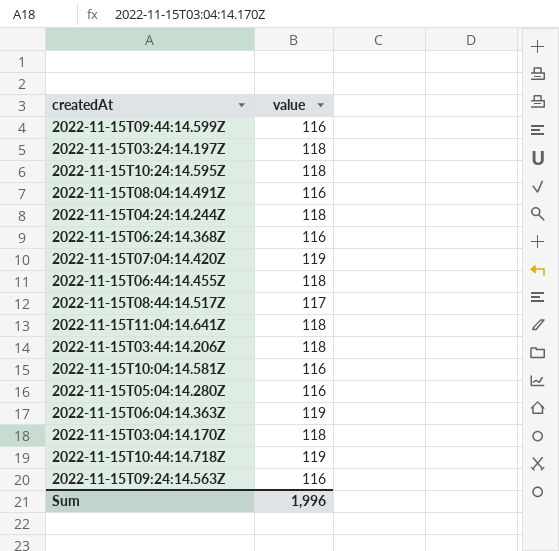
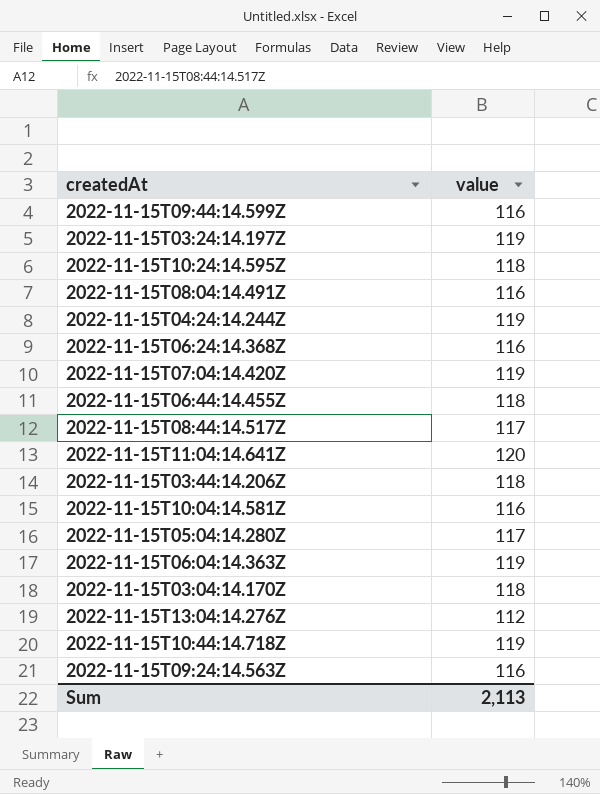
2022-11-15T03:24:14.197Z | value: 118 -> 119
2022-11-15T04:24:14.244Z | value: 118 -> 119
2022-11-15T11:04:14.641Z | value: 118 -> 120
2022-11-15T05:04:14.280Z | value: 116 -> 117
row 2022-11-15T13:04:14.276Z: none -> 112
Sum | value: 1,996 -> 2,113

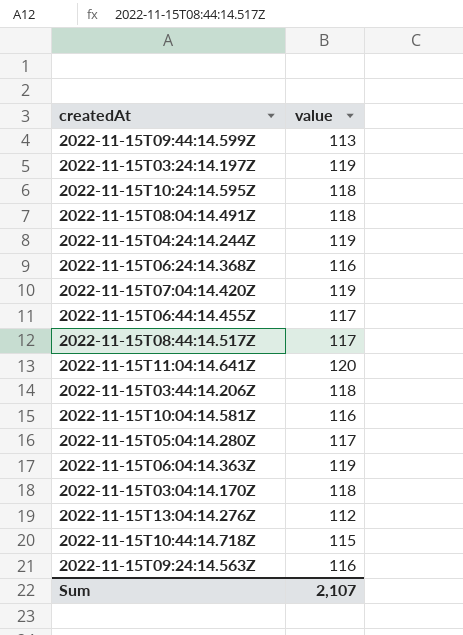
2022-11-15T09:44:14.599Z | value: 116 -> 113
2022-11-15T08:04:14.491Z | value: 116 -> 118
2022-11-15T06:44:14.455Z | value: 118 -> 117
2022-11-15T10:44:14.718Z | value: 119 -> 115
Sum | value: 2,113 -> 2,107

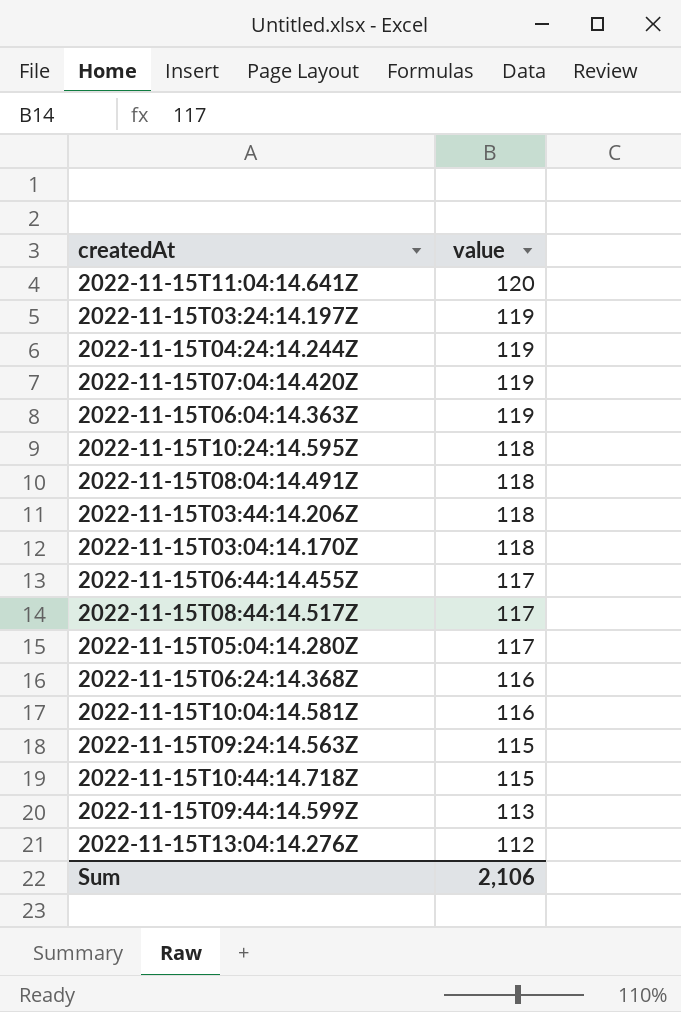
row order: none -> value descending
2022-11-15T09:24:14.563Z | value: 116 -> 115
Sum | value: 2,107 -> 2,106

